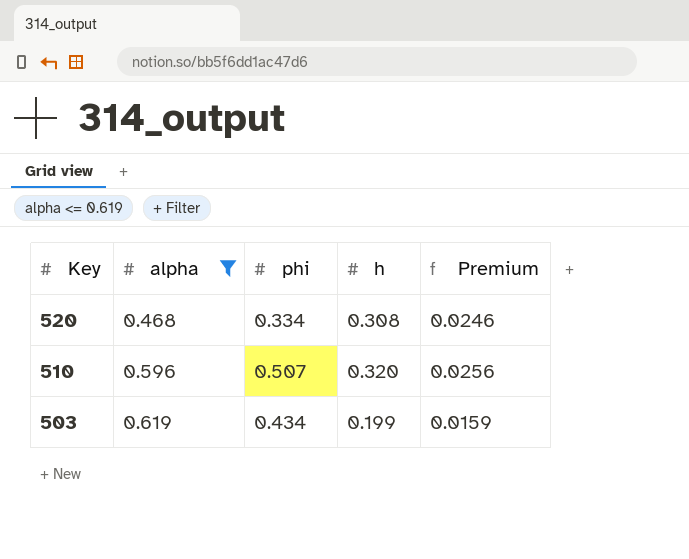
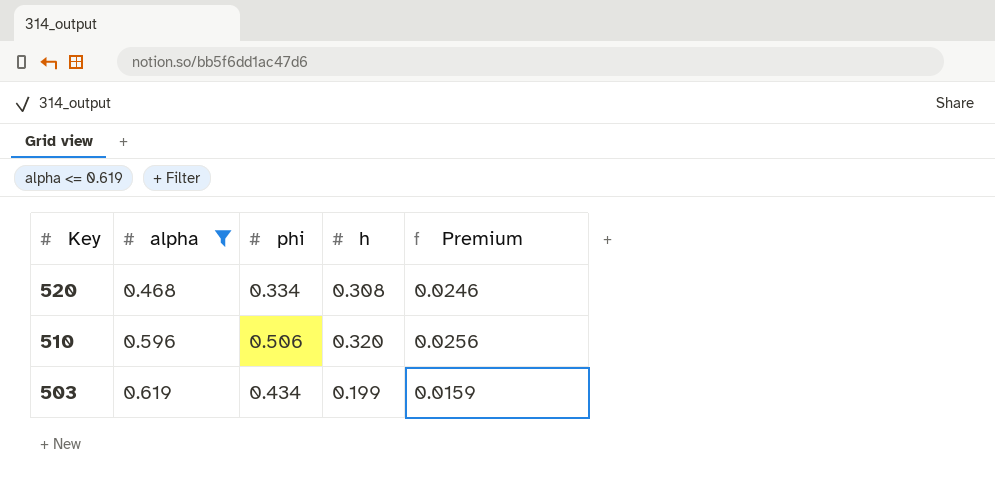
510 | phi: 0.507 -> 0.506

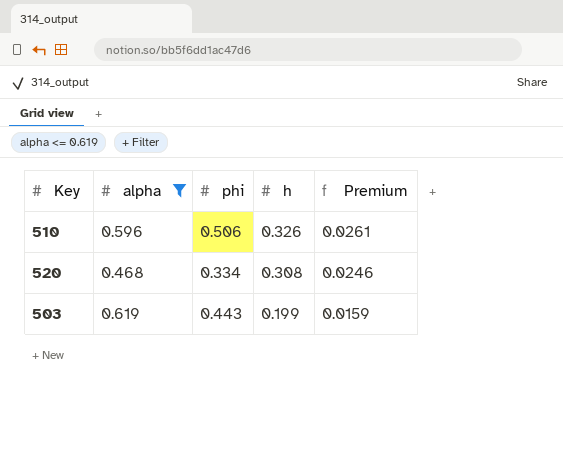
row order: Key descending -> h descending
510 | h: 0.320 -> 0.326
510 | Premium: 0.0256 -> 0.0261
503 | phi: 0.434 -> 0.443

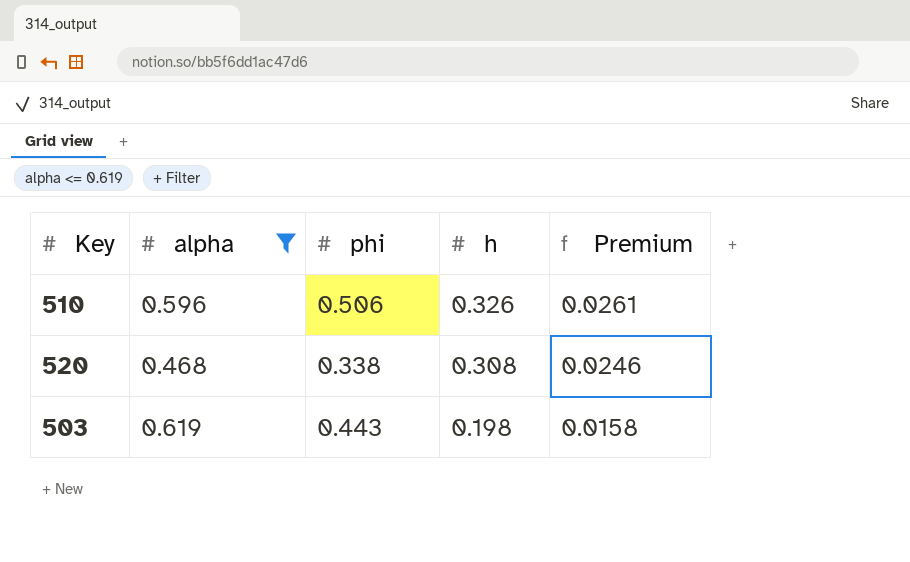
520 | phi: 0.334 -> 0.338
503 | h: 0.199 -> 0.198
503 | Premium: 0.0159 -> 0.0158

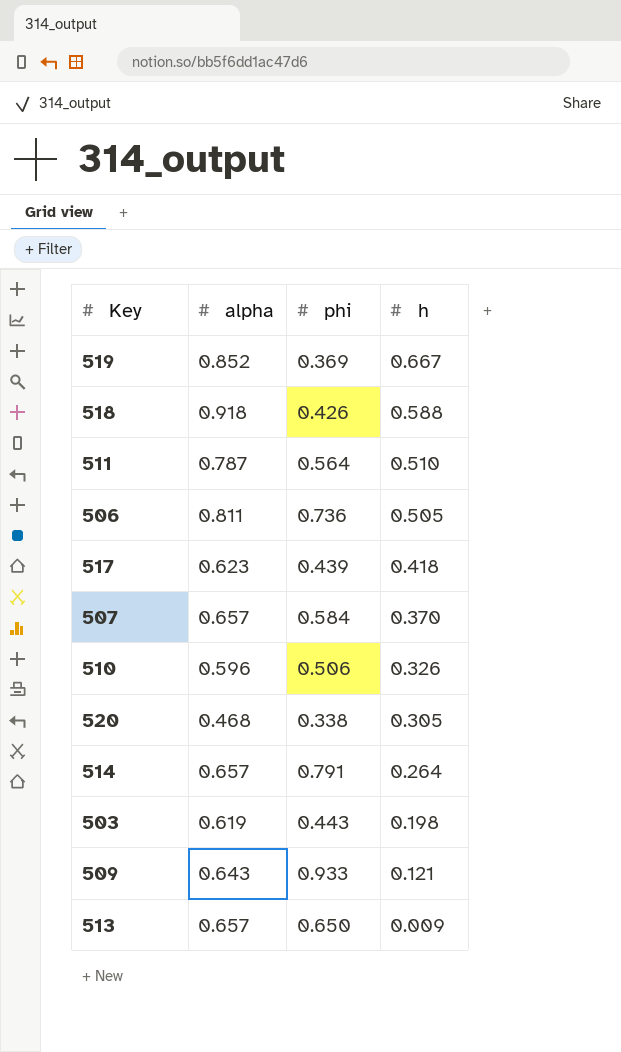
filter: alpha <= 0.619 -> none
column Premium | formula: [h] * 0.08 -> none
520 | h: 0.308 -> 0.305

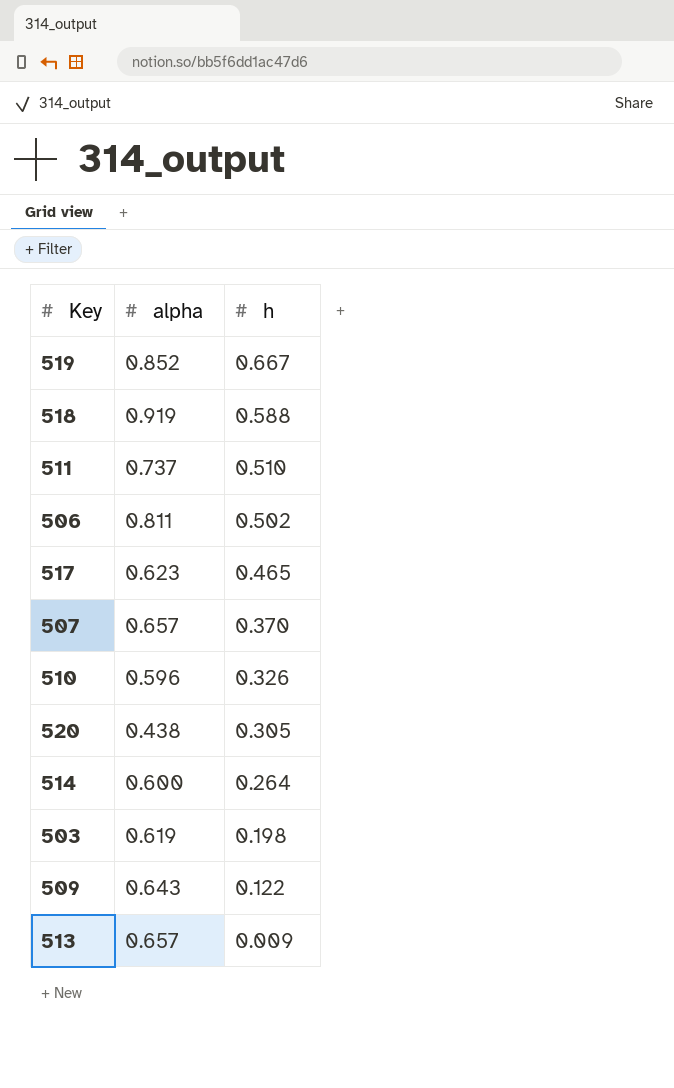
column phi | position: 3 -> none
518 | alpha: 0.918 -> 0.919
511 | alpha: 0.787 -> 0.737
506 | h: 0.505 -> 0.502
517 | h: 0.418 -> 0.465
520 | alpha: 0.468 -> 0.438
514 | alpha: 0.657 -> 0.600
509 | h: 0.121 -> 0.122

